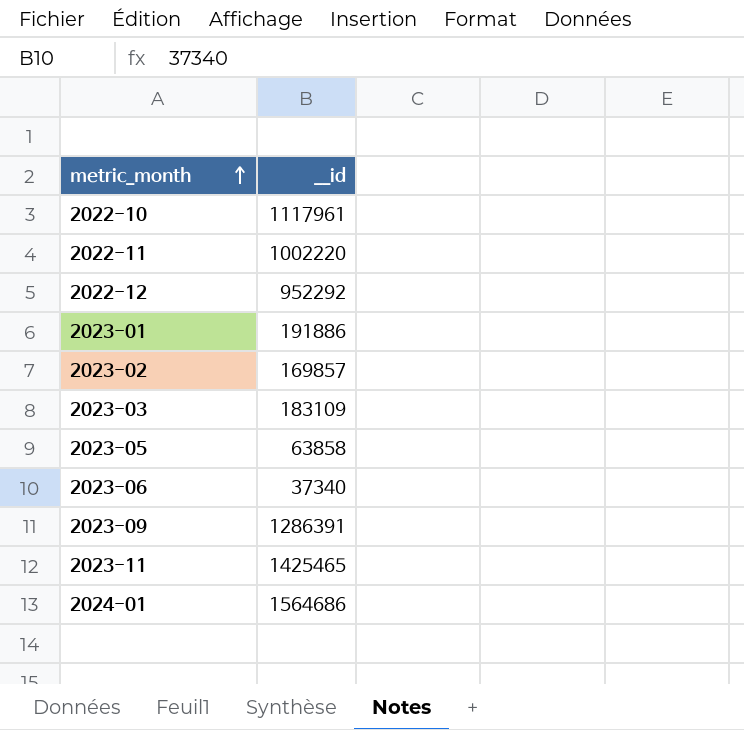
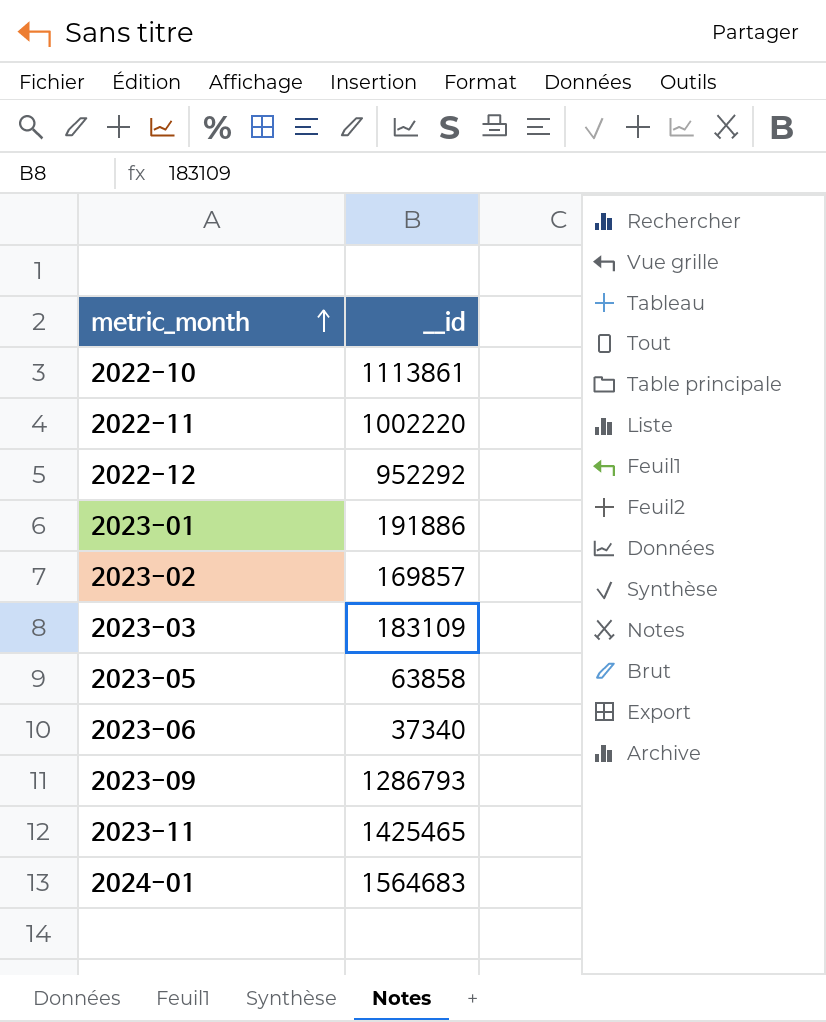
2022-10 | __id: 1117961 -> 1113861
2023-09 | __id: 1286391 -> 1286793
2024-01 | __id: 1564686 -> 1564683

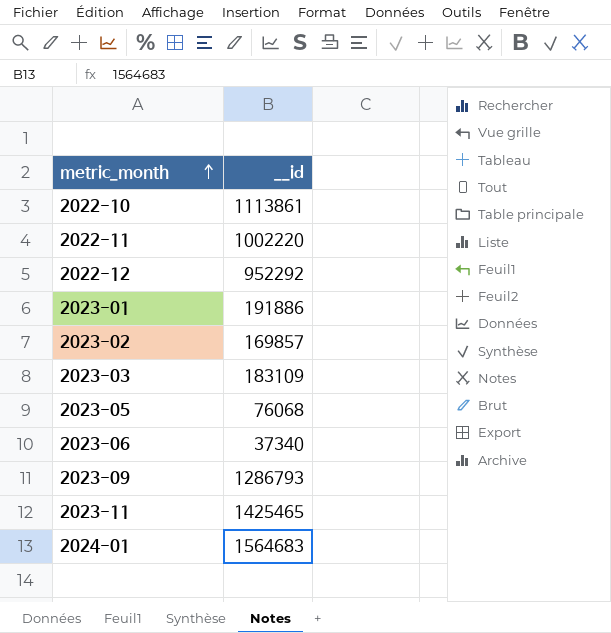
2023-05 | __id: 63858 -> 76068

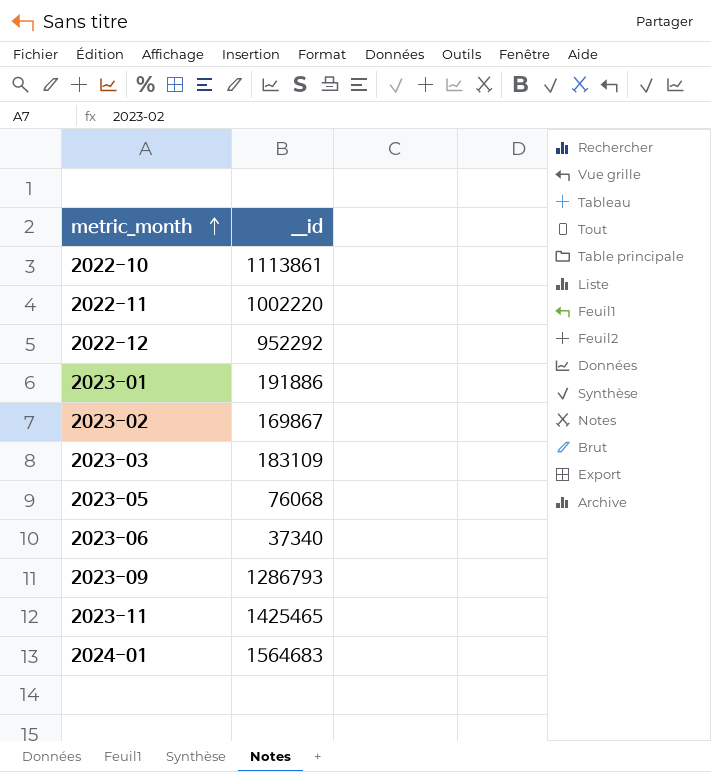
2023-02 | __id: 169857 -> 169867

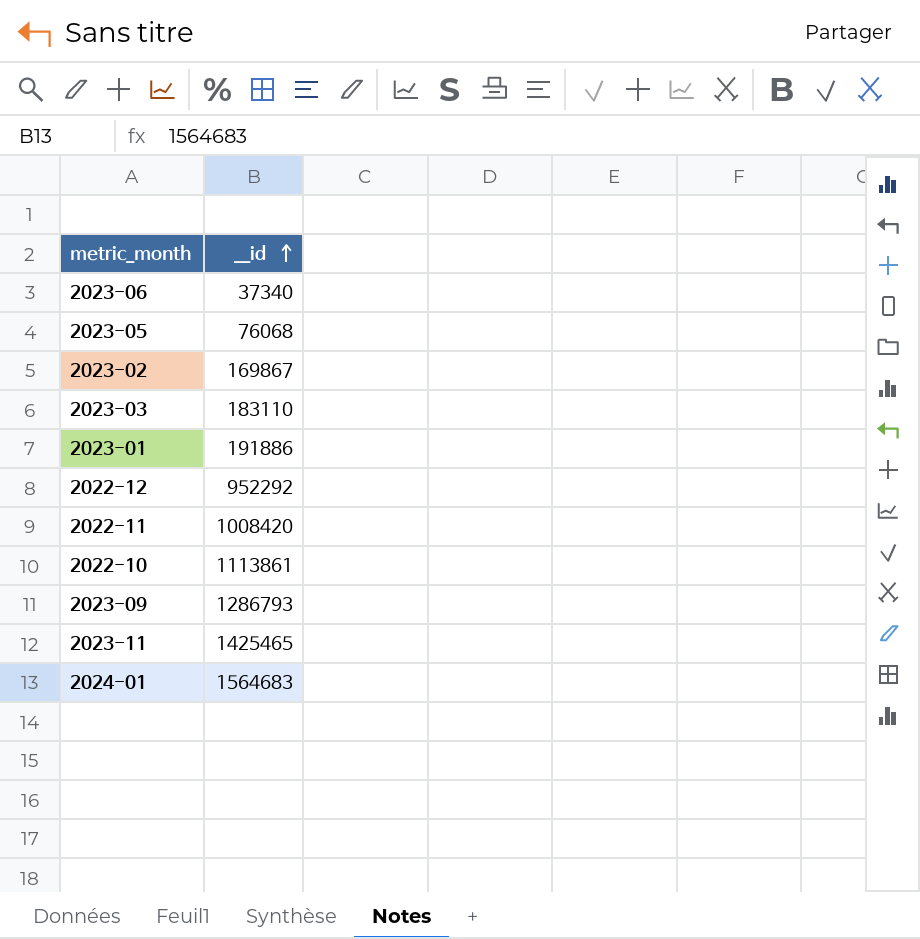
row order: metric_month ascending -> __id ascending
2023-03 | __id: 183109 -> 183110
2022-11 | __id: 1002220 -> 1008420

